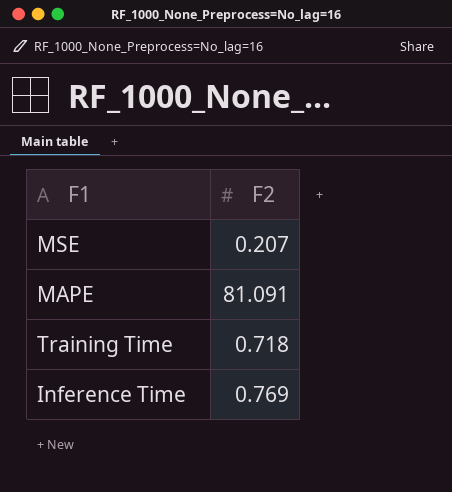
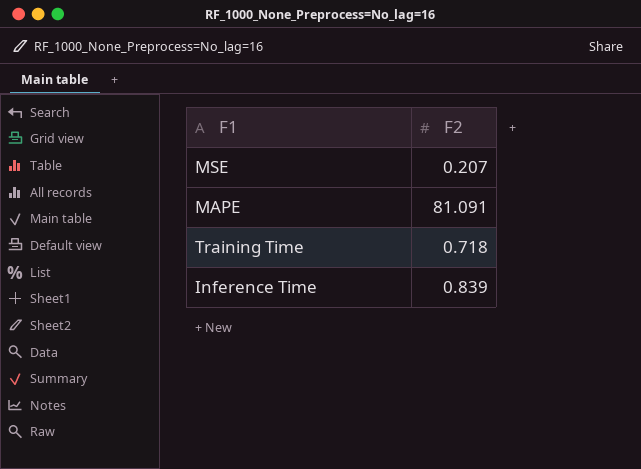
Inference Time | F2: 0.769 -> 0.839

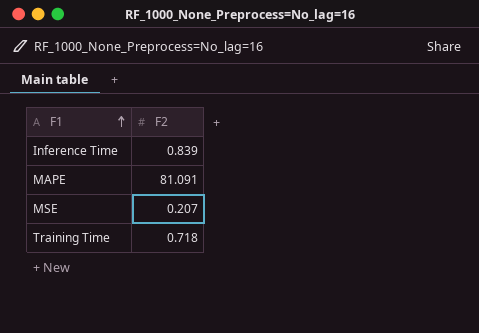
row order: none -> F1 ascending

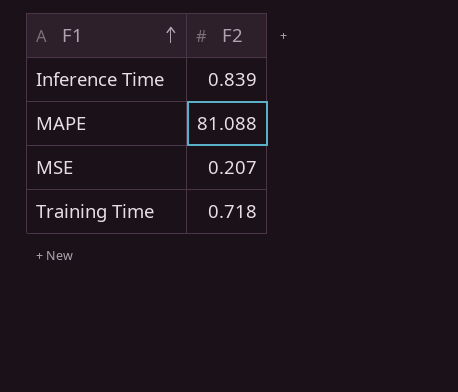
MAPE | F2: 81.091 -> 81.088

